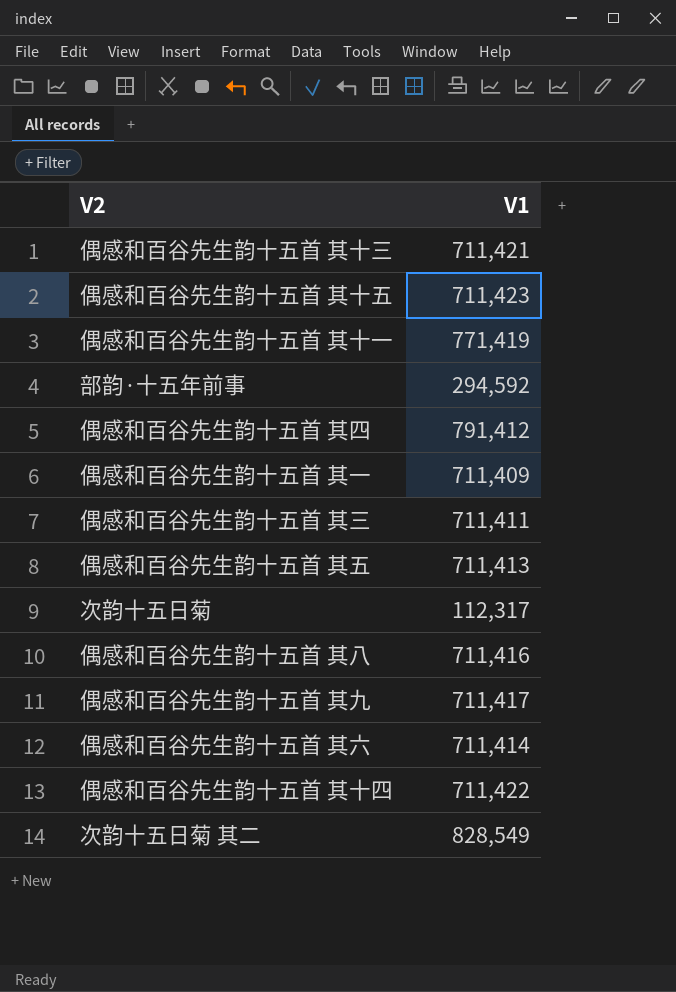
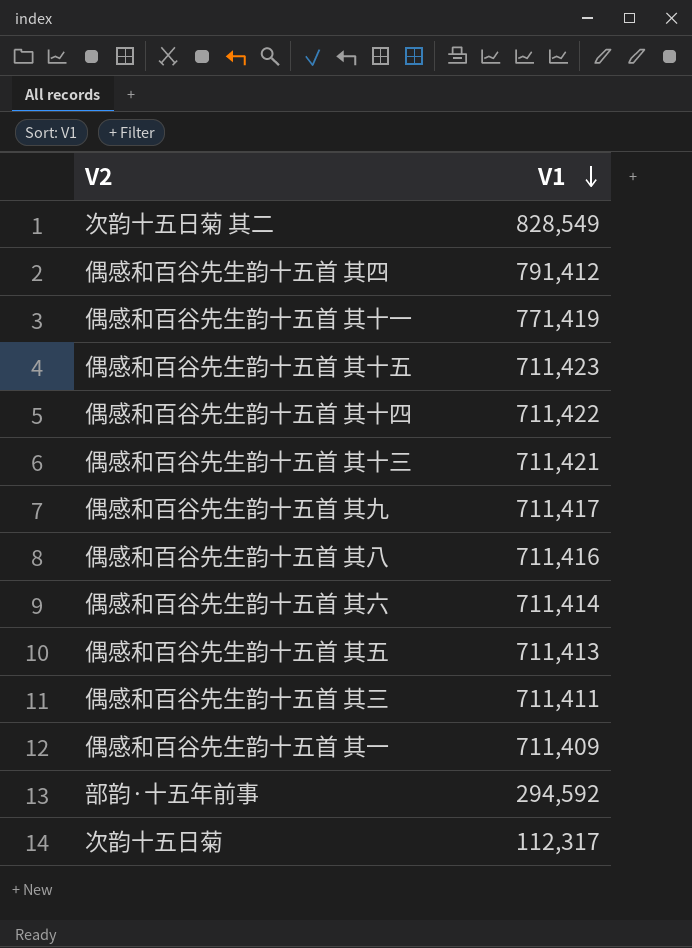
row order: none -> V1 descending

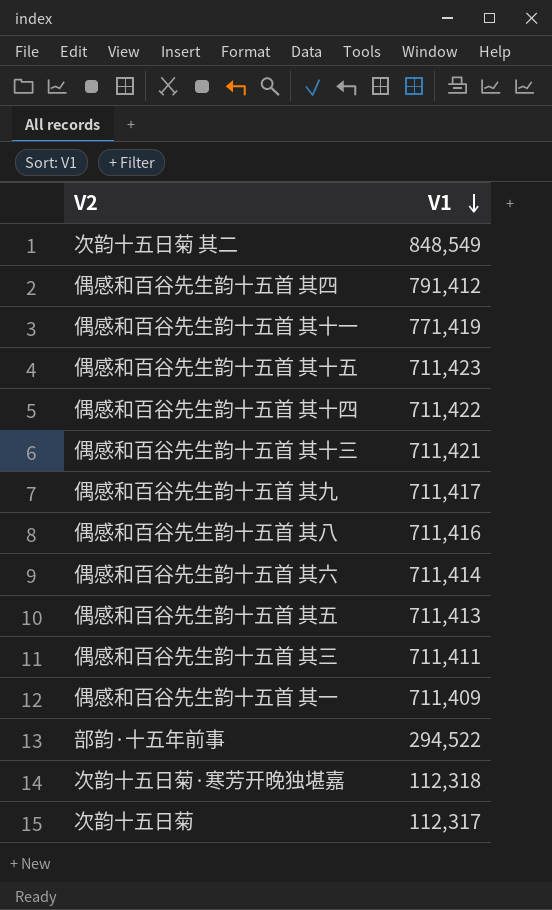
次韵十五日菊 其二 | V1: 828,549 -> 848,549
部韵·十五年前事 | V1: 294,592 -> 294,522
row 次韵十五日菊·寒芳开晚独堪嘉: none -> 112,318

